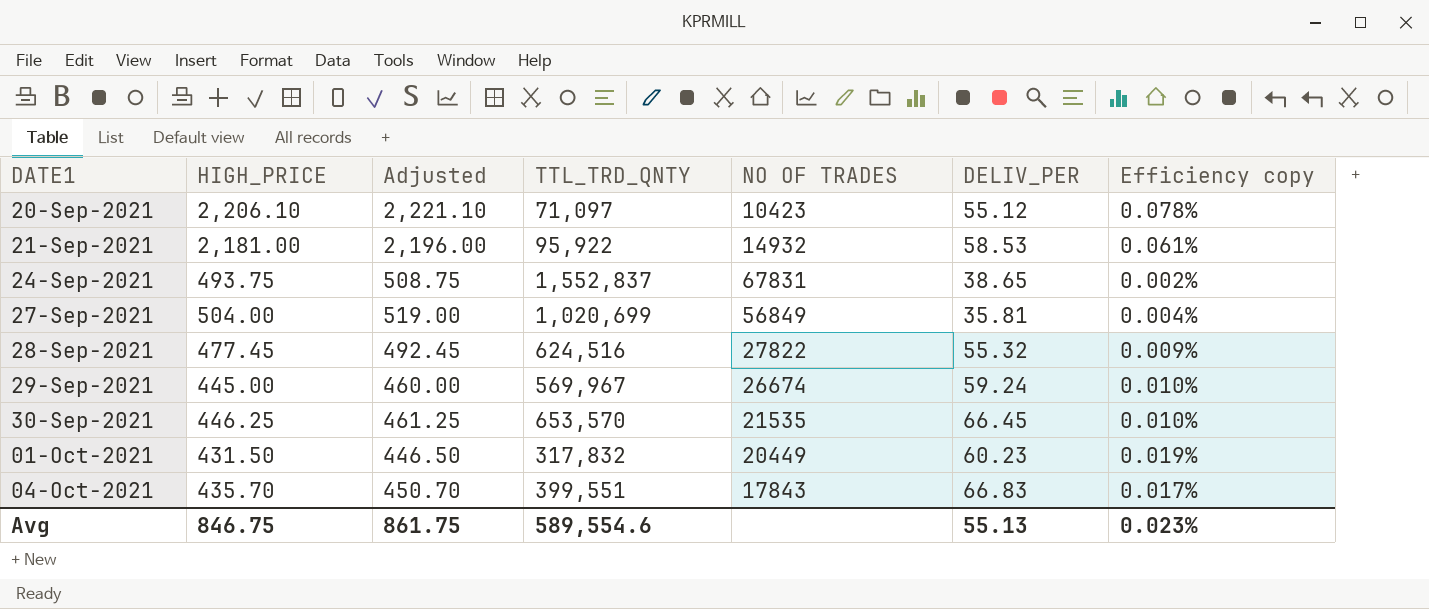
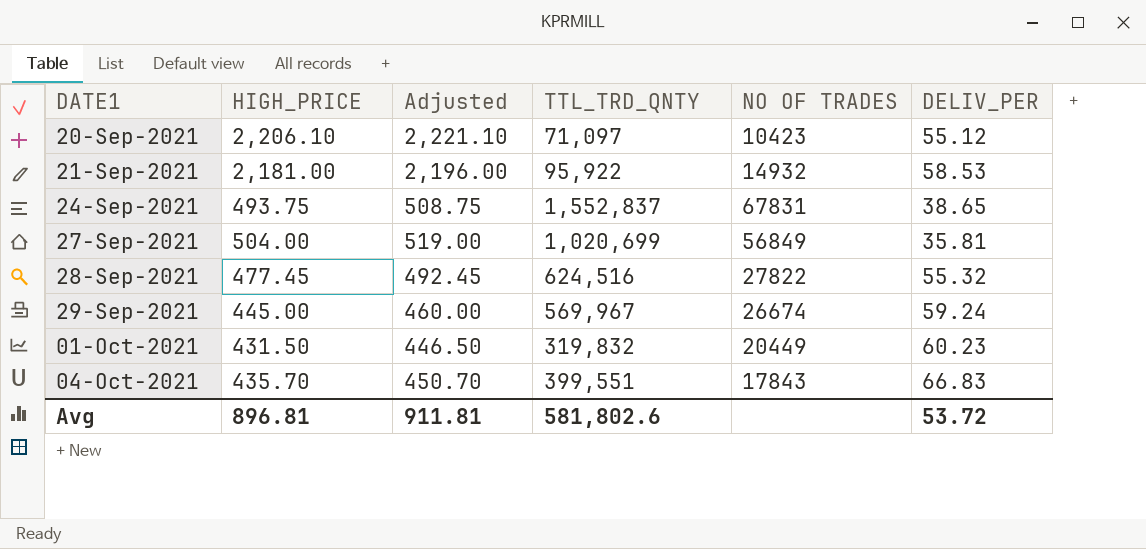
column Efficiency copy | formula: [DELIV_PER] / [TTL_TRD_QNTY] -> none
row 30-Sep-2021: 446.25 | 461.25 | 653,570 | 21535 | 66.45 | 0.010% -> none
01-Oct-2021 | TTL_TRD_QNTY: 317,832 -> 319,832
Avg | HIGH_PRICE: 846.75 -> 896.81
Avg | Adjusted: 861.75 -> 911.81
Avg | TTL_TRD_QNTY: 589,554.6 -> 581,802.6
Avg | DELIV_PER: 55.13 -> 53.72

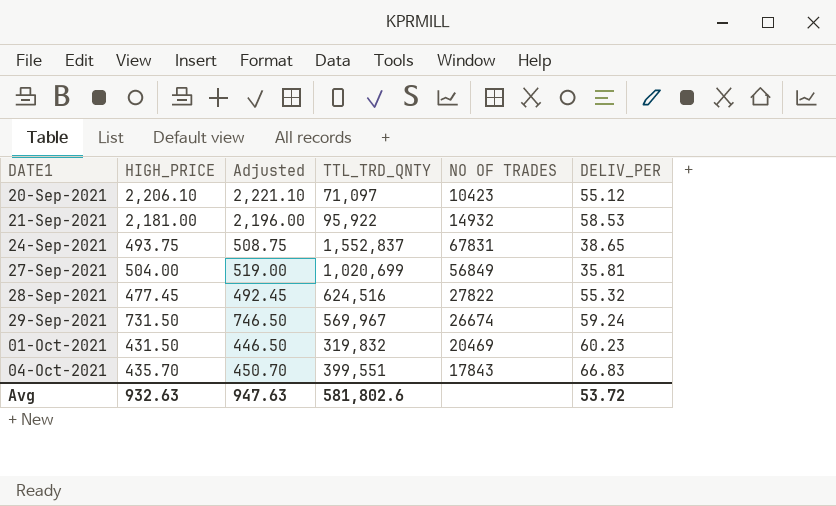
29-Sep-2021 | HIGH_PRICE: 445.00 -> 731.50
29-Sep-2021 | Adjusted: 460.00 -> 746.50
01-Oct-2021 | NO OF TRADES: 20449 -> 20469
Avg | HIGH_PRICE: 896.81 -> 932.63
Avg | Adjusted: 911.81 -> 947.63

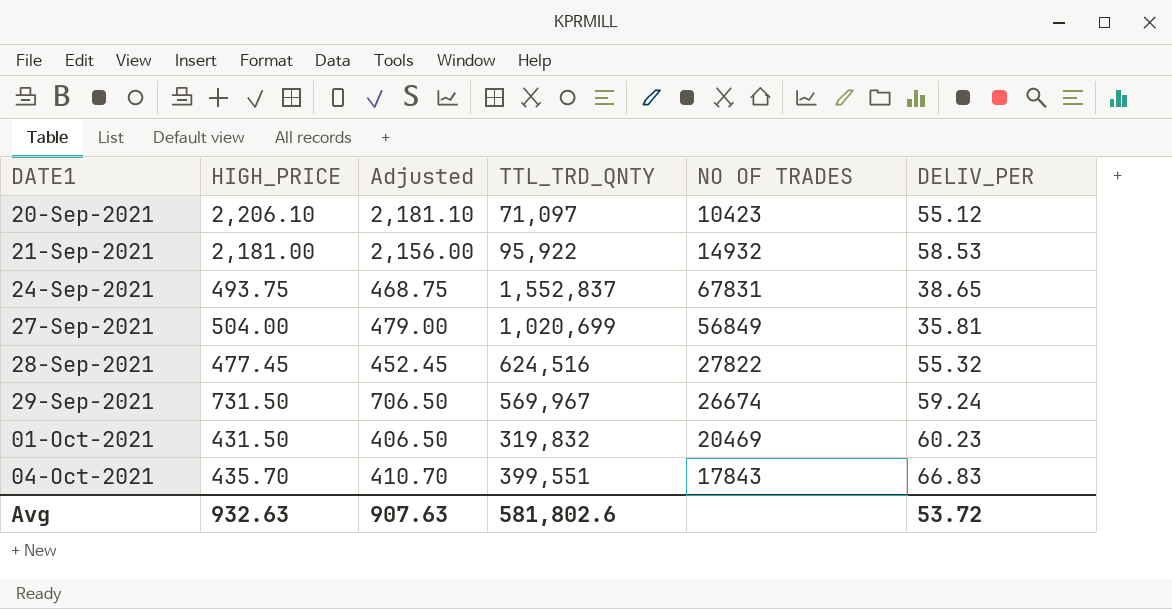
column Adjusted | formula: [HIGH_PRICE] + 15 -> [HIGH_PRICE] - 25
Avg | Adjusted: 947.63 -> 907.63

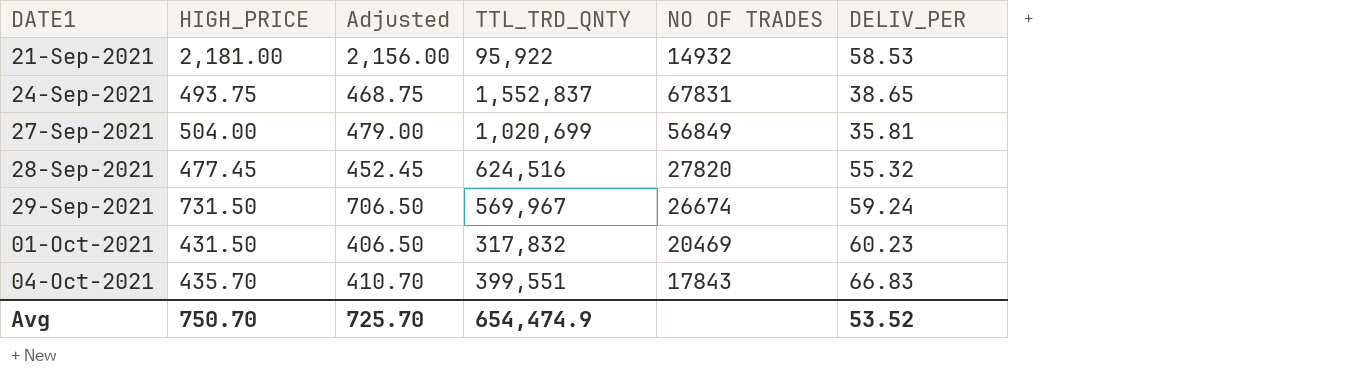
row 20-Sep-2021: 2,206.10 | 2,181.10 | 71,097 | 10423 | 55.12 -> none
28-Sep-2021 | NO OF TRADES: 27822 -> 27820
01-Oct-2021 | TTL_TRD_QNTY: 319,832 -> 317,832
Avg | HIGH_PRICE: 932.63 -> 750.70
Avg | Adjusted: 907.63 -> 725.70
Avg | TTL_TRD_QNTY: 581,802.6 -> 654,474.9
Avg | DELIV_PER: 53.72 -> 53.52

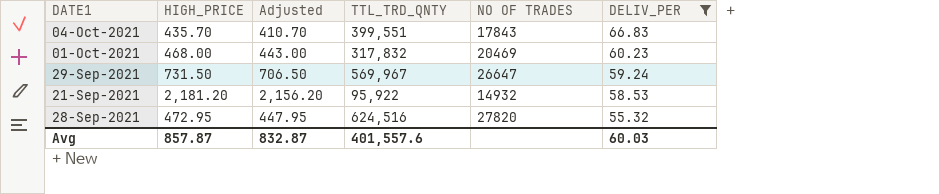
filter: none -> DELIV_PER >= 55.32
row order: DATE1 ascending -> DELIV_PER descending
01-Oct-2021 | HIGH_PRICE: 431.50 -> 468.00
01-Oct-2021 | Adjusted: 406.50 -> 443.00
29-Sep-2021 | NO OF TRADES: 26674 -> 26647
21-Sep-2021 | HIGH_PRICE: 2,181.00 -> 2,181.20
21-Sep-2021 | Adjusted: 2,156.00 -> 2,156.20
28-Sep-2021 | HIGH_PRICE: 477.45 -> 472.95
28-Sep-2021 | Adjusted: 452.45 -> 447.95
Avg | HIGH_PRICE: 750.70 -> 857.87
Avg | Adjusted: 725.70 -> 832.87
Avg | TTL_TRD_QNTY: 654,474.9 -> 401,557.6
Avg | DELIV_PER: 53.52 -> 60.03

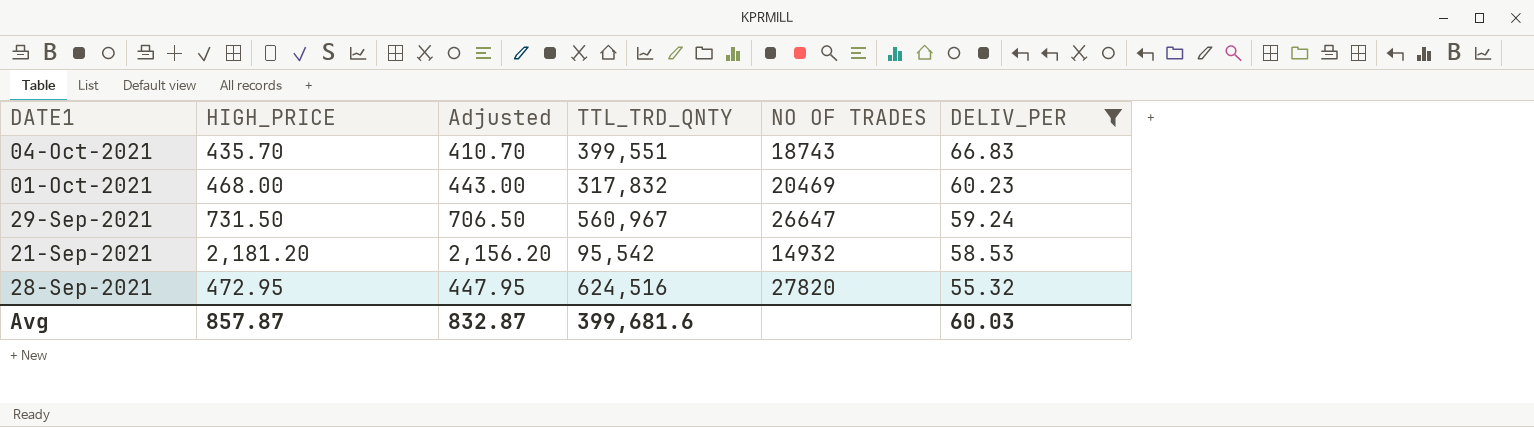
04-Oct-2021 | NO OF TRADES: 17843 -> 18743
29-Sep-2021 | TTL_TRD_QNTY: 569,967 -> 560,967
21-Sep-2021 | TTL_TRD_QNTY: 95,922 -> 95,542
Avg | TTL_TRD_QNTY: 401,557.6 -> 399,681.6

